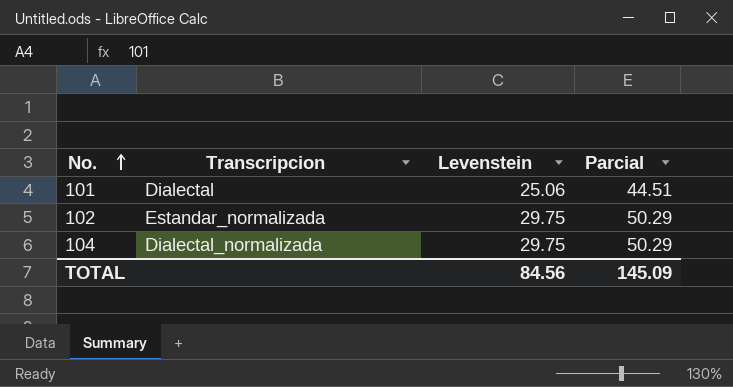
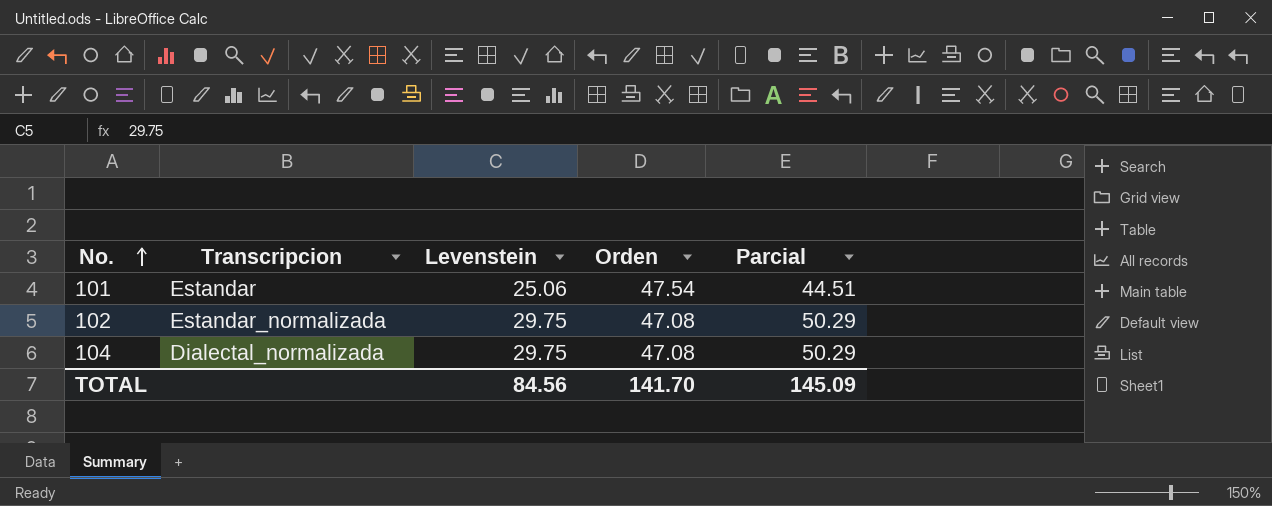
column Orden | position: none -> 4
101 | Transcripcion: Dialectal -> Estandar

